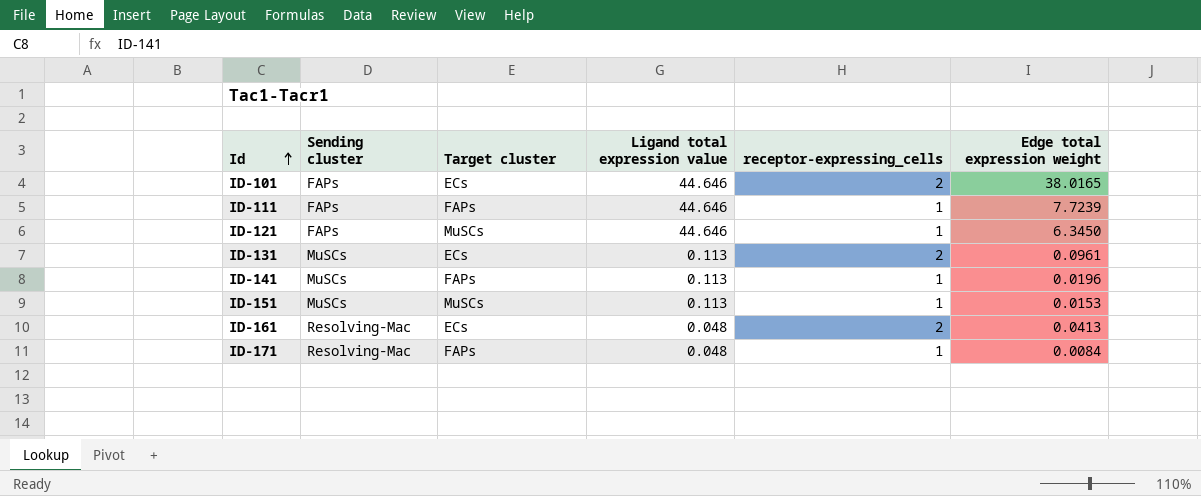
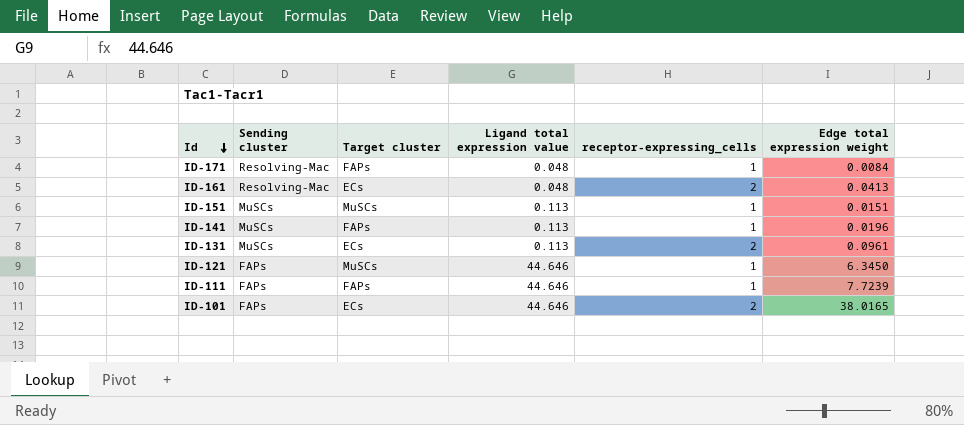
row order: Id ascending -> Id descending
ID-151 | Edge total expression weight: 0.0153 -> 0.0151

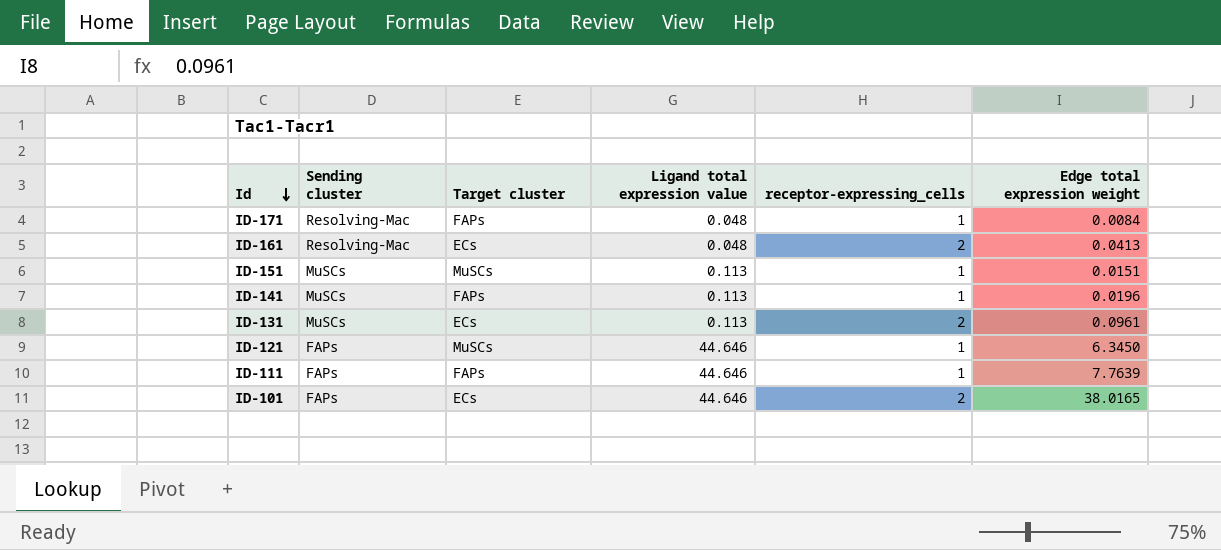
ID-111 | Edge total expression weight: 7.7239 -> 7.7639

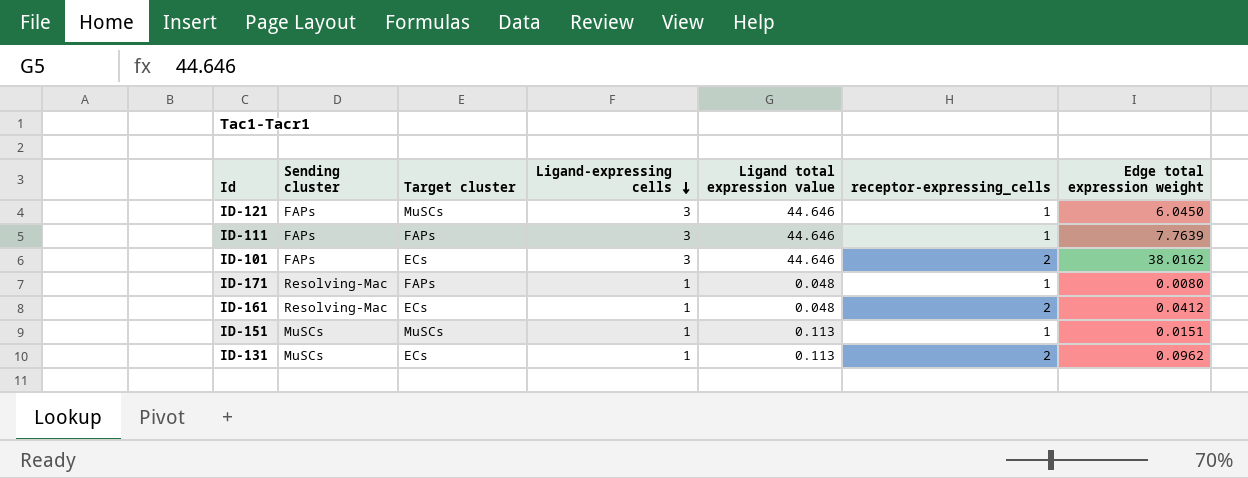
row order: Id descending -> Ligand-expressing cells descending
column Ligand-expressing cells | position: none -> 4
row ID-141: MuSCs | FAPs | 0.113 | 1 | 0.0196 -> none
ID-121 | Edge total expression weight: 6.3450 -> 6.0450
ID-101 | Edge total expression weight: 38.0165 -> 38.0162
ID-171 | Edge total expression weight: 0.0084 -> 0.0080
ID-161 | Edge total expression weight: 0.0413 -> 0.0412
ID-131 | Edge total expression weight: 0.0961 -> 0.0962

